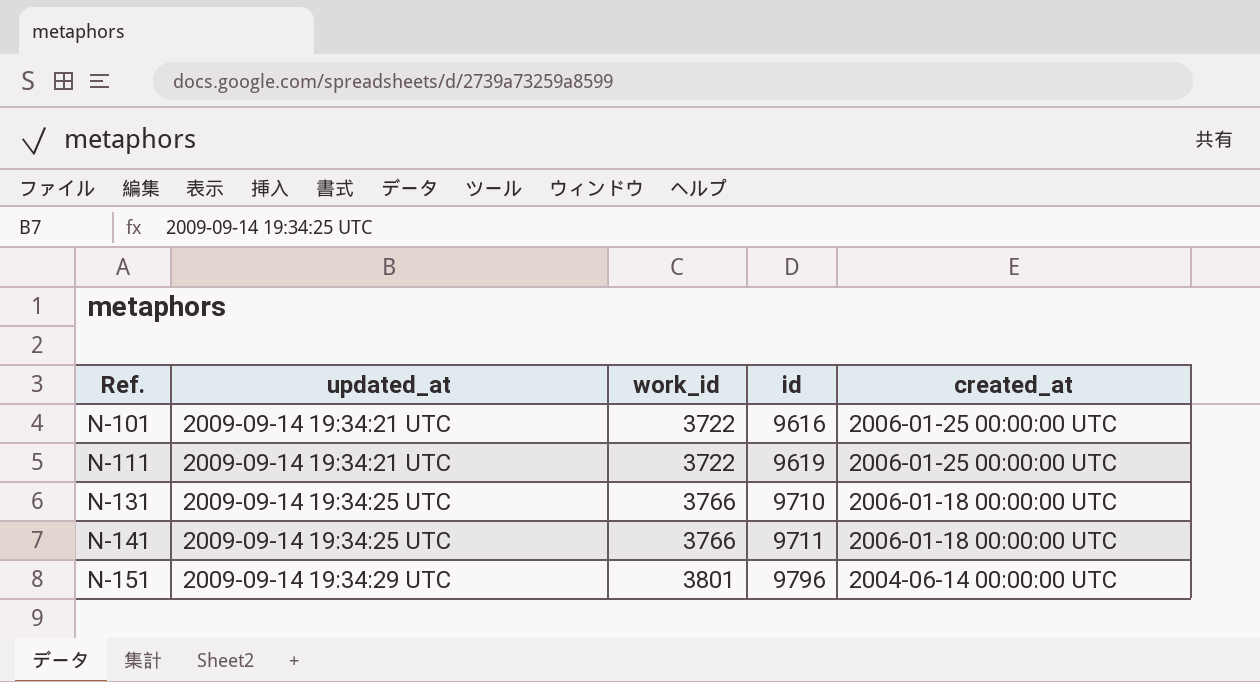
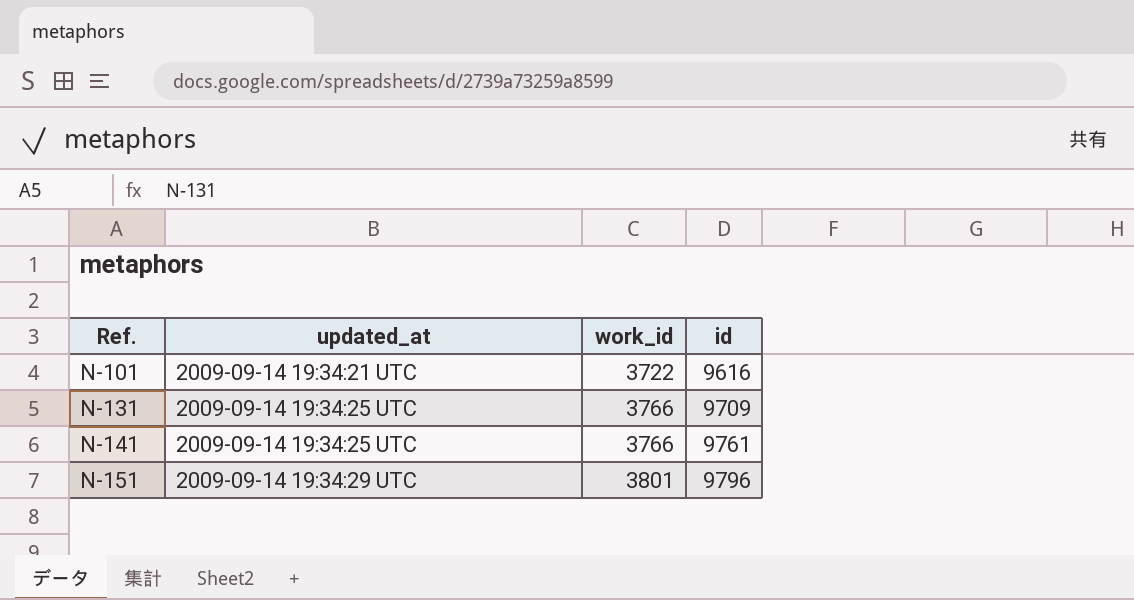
column created_at | position: 5 -> none
row N-111: 2009-09-14 19:34:21 UTC | 3722 | 9619 | 2006-01-25 00:00:00 UTC -> none
N-131 | id: 9710 -> 9709
N-141 | id: 9711 -> 9761

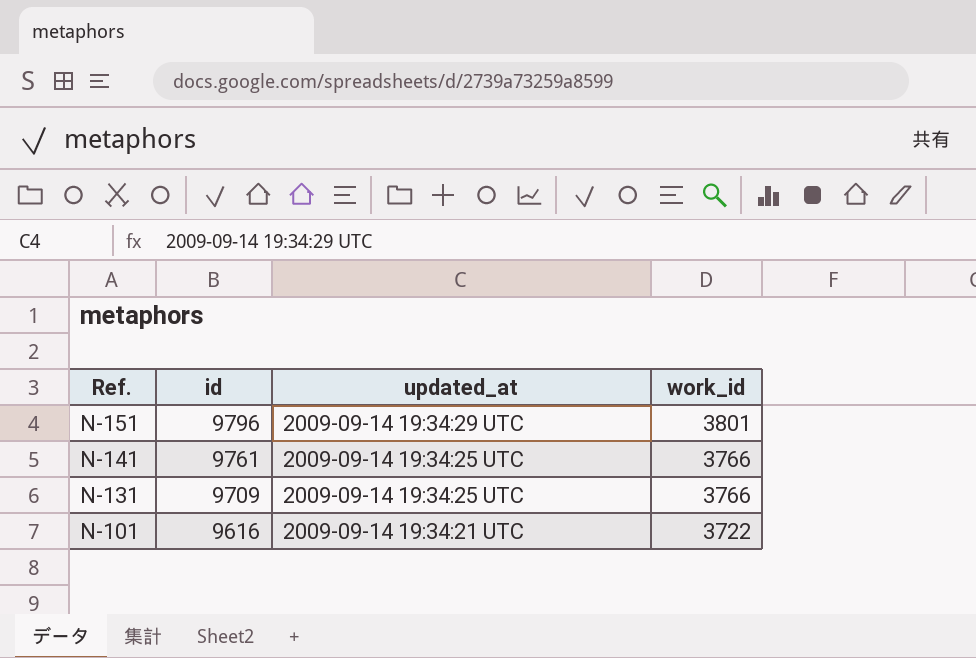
row order: Ref. ascending -> Ref. descending
column id | position: 4 -> 2

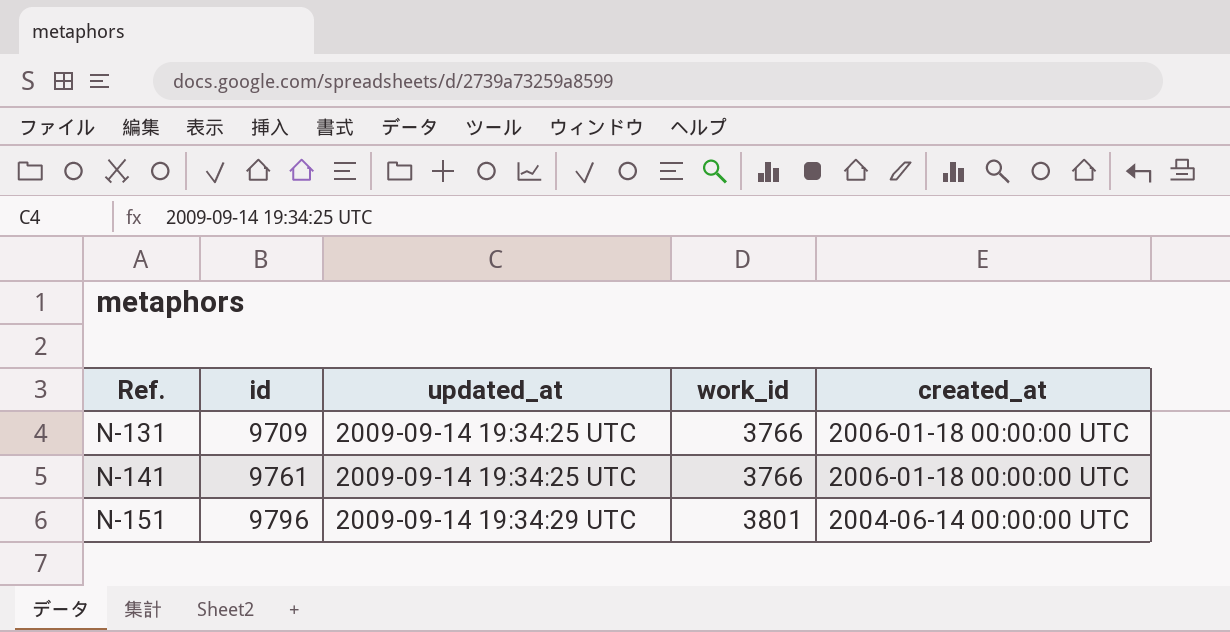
row order: Ref. descending -> Ref. ascending
column created_at | position: none -> 5
row N-101: 9616 | 2009-09-14 19:34:21 UTC | 3722 -> none

